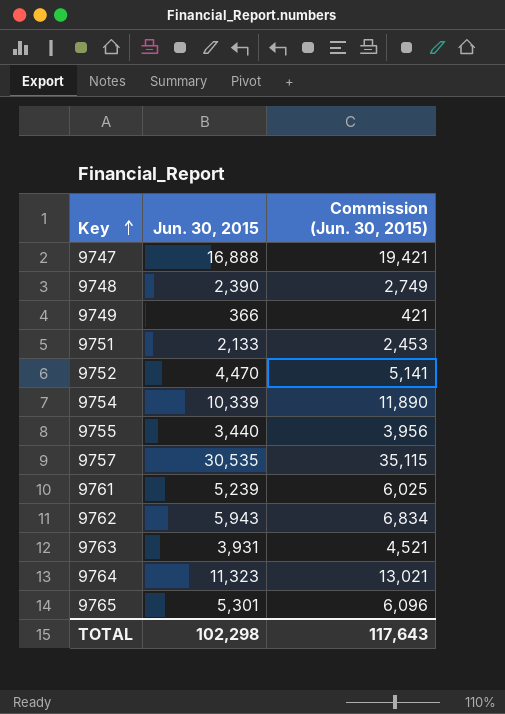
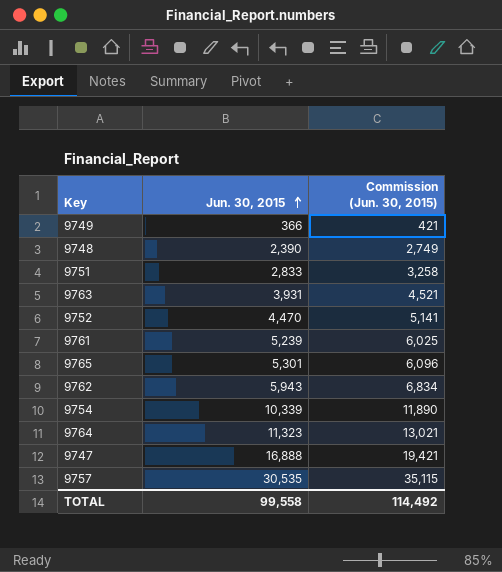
row order: Key ascending -> Jun. 30, 2015 ascending
row 9755: 3,440 | 3,956 -> none
9751 | Jun. 30, 2015: 2,133 -> 2,833
9751 | Commission (Jun. 30, 2015): 2,453 -> 3,258
TOTAL | Jun. 30, 2015: 102,298 -> 99,558
TOTAL | Commission (Jun. 30, 2015): 117,643 -> 114,492

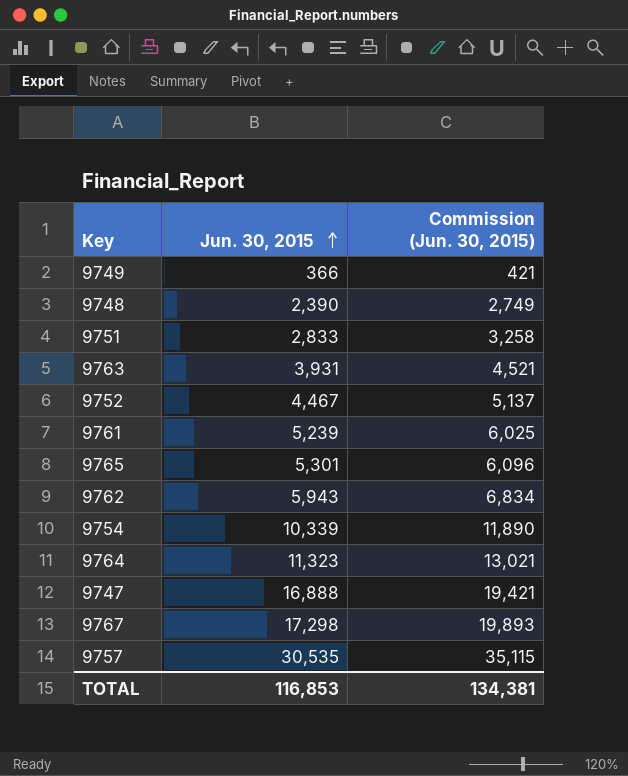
9752 | Jun. 30, 2015: 4,470 -> 4,467
9752 | Commission (Jun. 30, 2015): 5,141 -> 5,137
row 9767: none -> 17,298 | 19,893
TOTAL | Jun. 30, 2015: 99,558 -> 116,853
TOTAL | Commission (Jun. 30, 2015): 114,492 -> 134,381

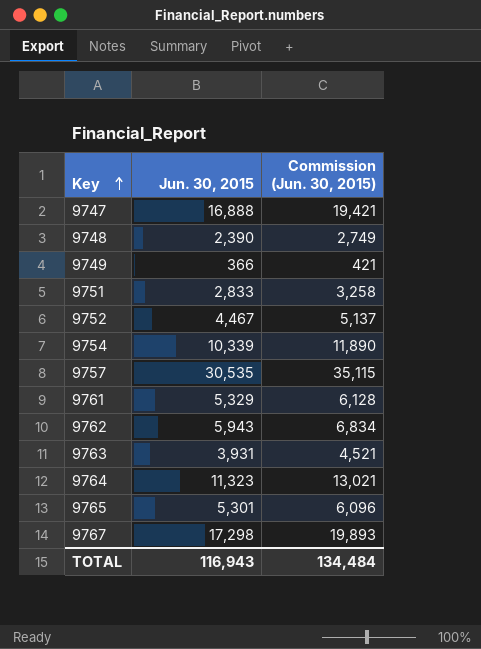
row order: Jun. 30, 2015 ascending -> Key ascending
9761 | Jun. 30, 2015: 5,239 -> 5,329
9761 | Commission (Jun. 30, 2015): 6,025 -> 6,128
TOTAL | Jun. 30, 2015: 116,853 -> 116,943
TOTAL | Commission (Jun. 30, 2015): 134,381 -> 134,484

